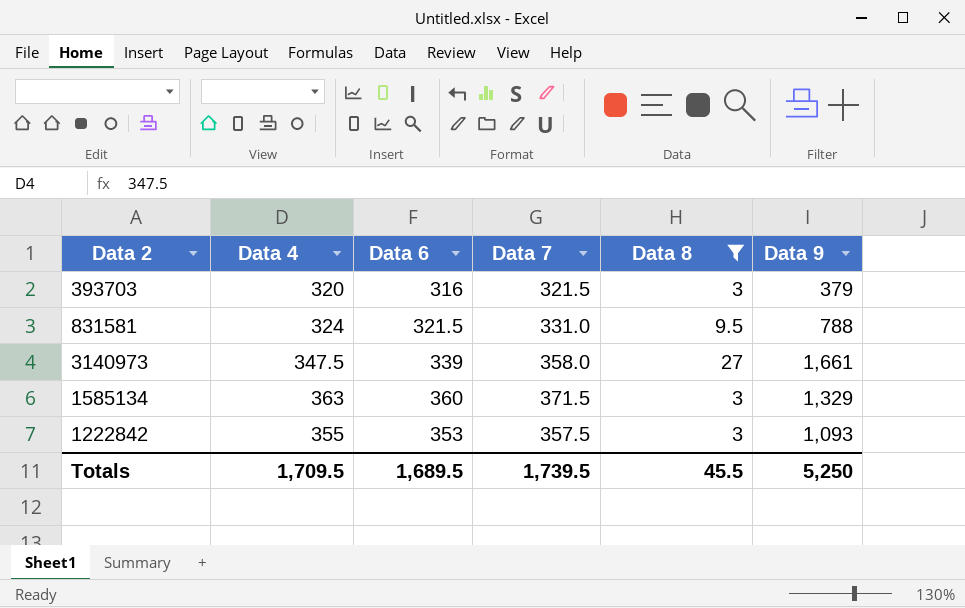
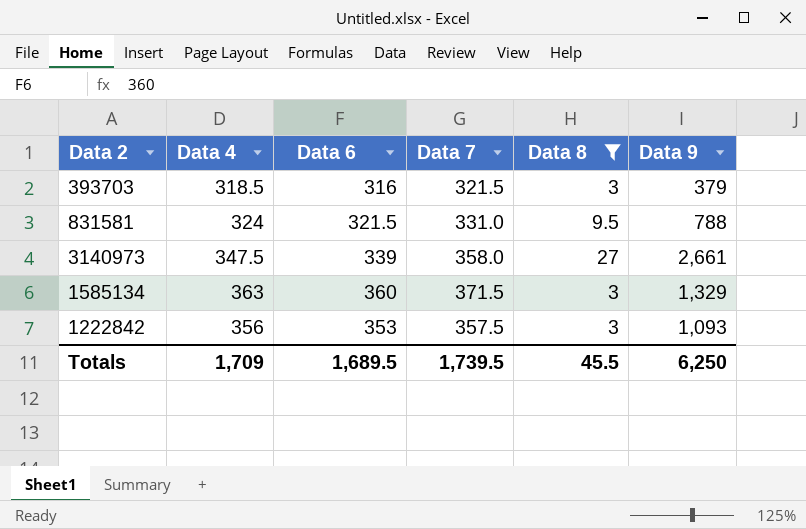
393703 | Data 4: 320 -> 318.5
3140973 | Data 9: 1,661 -> 2,661
1222842 | Data 4: 355 -> 356
Totals | Data 4: 1,709.5 -> 1,709
Totals | Data 9: 5,250 -> 6,250

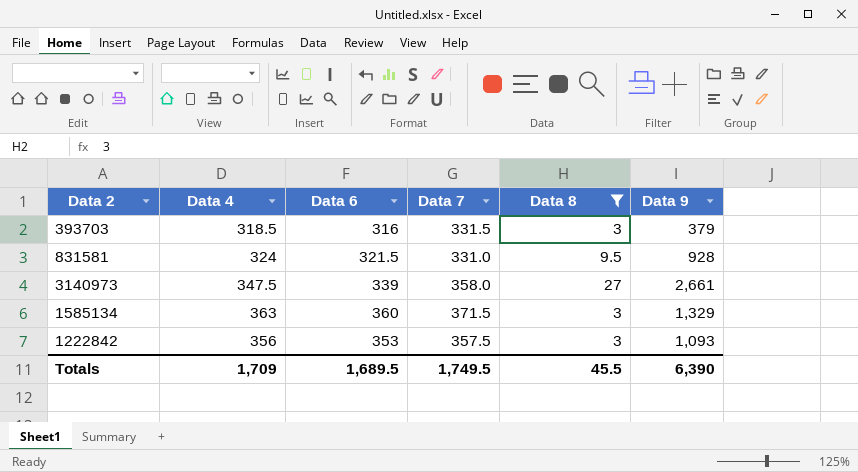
393703 | Data 7: 321.5 -> 331.5
831581 | Data 9: 788 -> 928
Totals | Data 7: 1,739.5 -> 1,749.5
Totals | Data 9: 6,250 -> 6,390

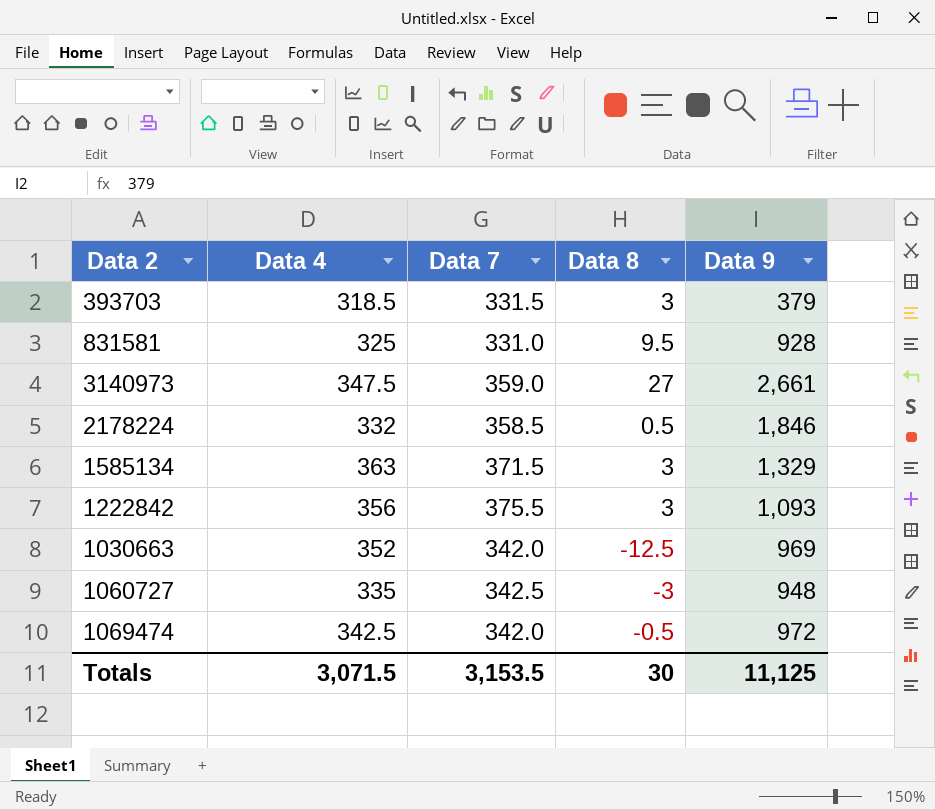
filter: Data 8 >= 3 -> none
column Data 6 | position: 3 -> none
831581 | Data 4: 324 -> 325
3140973 | Data 7: 358.0 -> 359.0
1222842 | Data 7: 357.5 -> 375.5
Totals | Data 4: 1,709 -> 3,071.5
Totals | Data 7: 1,749.5 -> 3,153.5
Totals | Data 8: 45.5 -> 30
Totals | Data 9: 6,390 -> 11,125

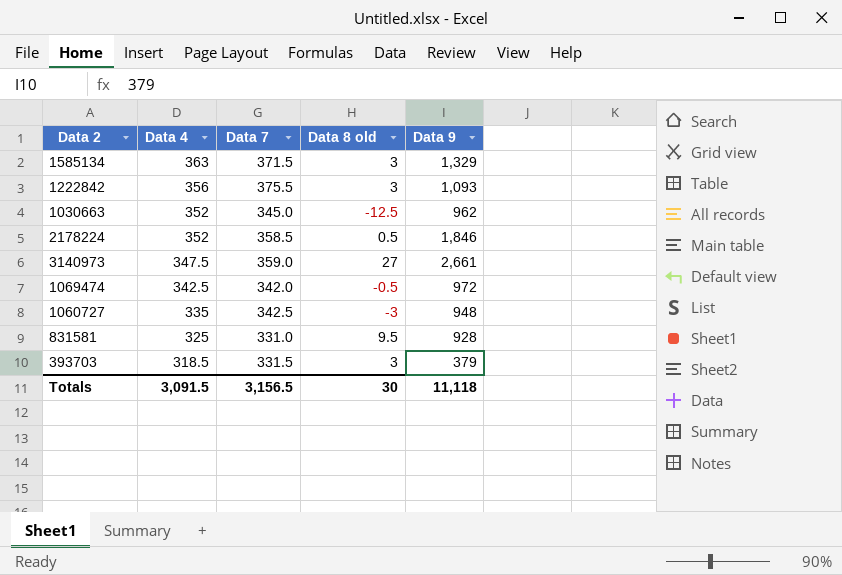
row order: none -> Data 4 descending
column name: Data 8 -> Data 8 old
1030663 | Data 7: 342.0 -> 345.0
1030663 | Data 9: 969 -> 962
2178224 | Data 4: 332 -> 352
Totals | Data 4: 3,071.5 -> 3,091.5
Totals | Data 7: 3,153.5 -> 3,156.5
Totals | Data 9: 11,125 -> 11,118

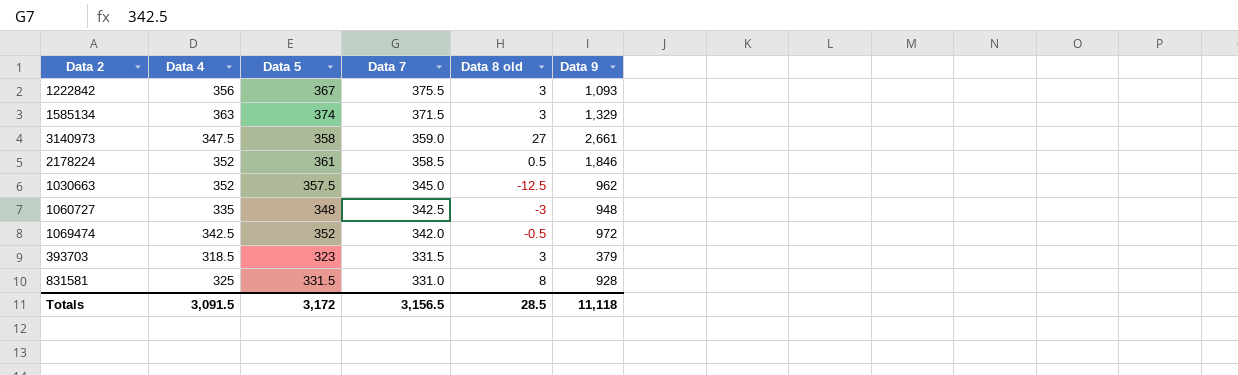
row order: Data 4 descending -> Data 7 descending
column Data 5 | position: none -> 3
831581 | Data 8 old: 9.5 -> 8
Totals | Data 8 old: 30 -> 28.5

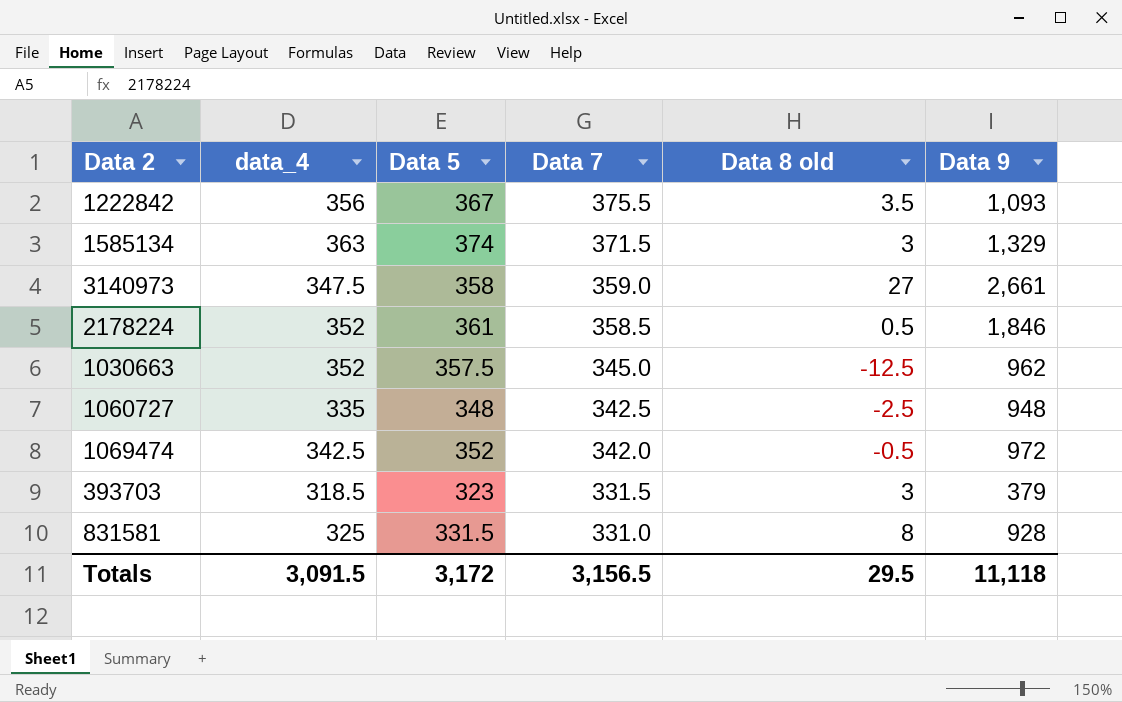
column name: Data 4 -> data_4
1222842 | Data 8 old: 3 -> 3.5
1060727 | Data 8 old: -3 -> -2.5
Totals | Data 8 old: 28.5 -> 29.5

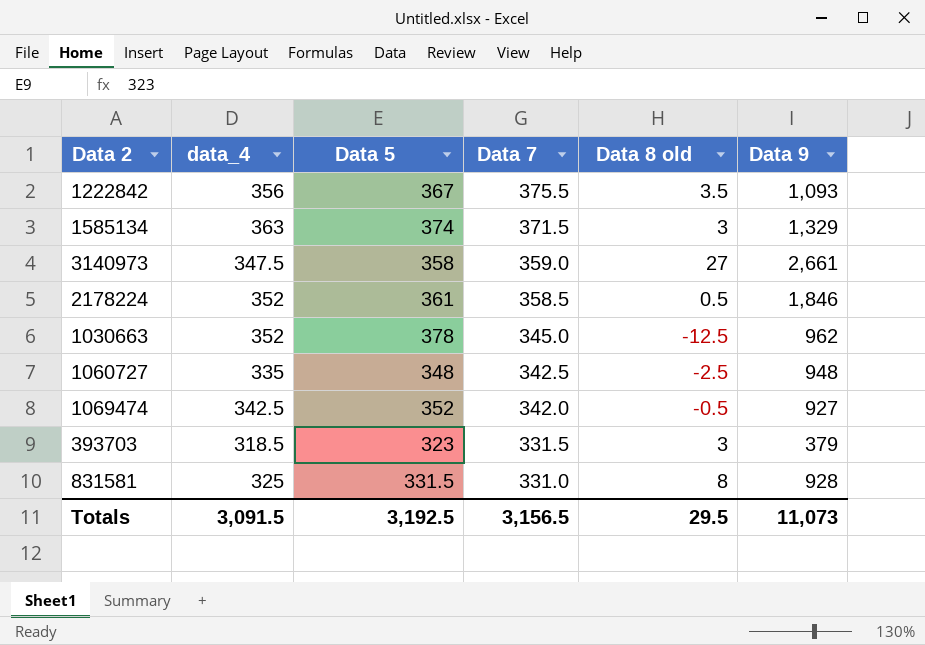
1030663 | Data 5: 357.5 -> 378
1069474 | Data 9: 972 -> 927
Totals | Data 5: 3,172 -> 3,192.5
Totals | Data 9: 11,118 -> 11,073

